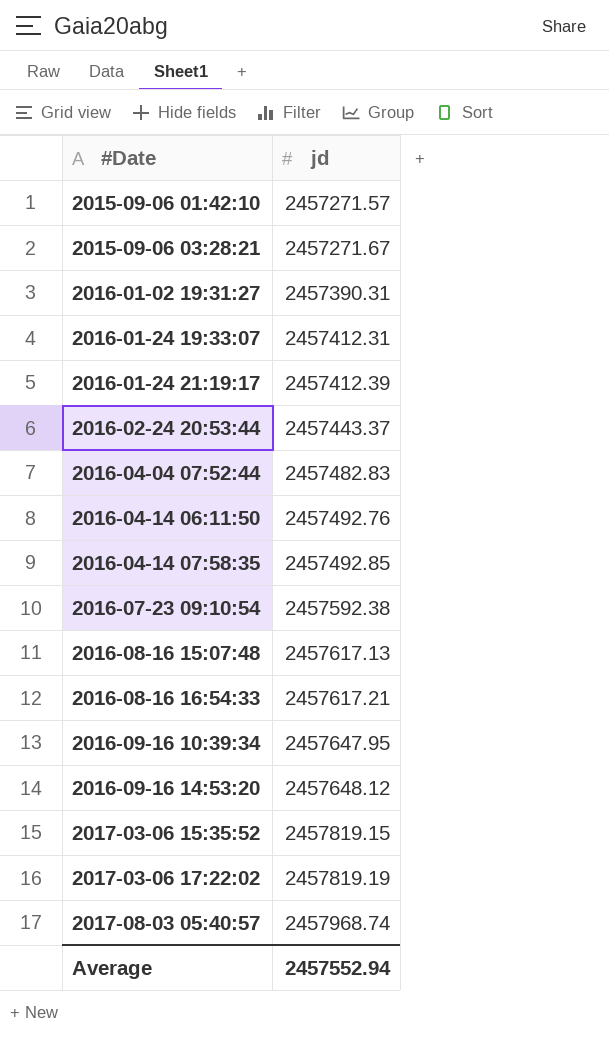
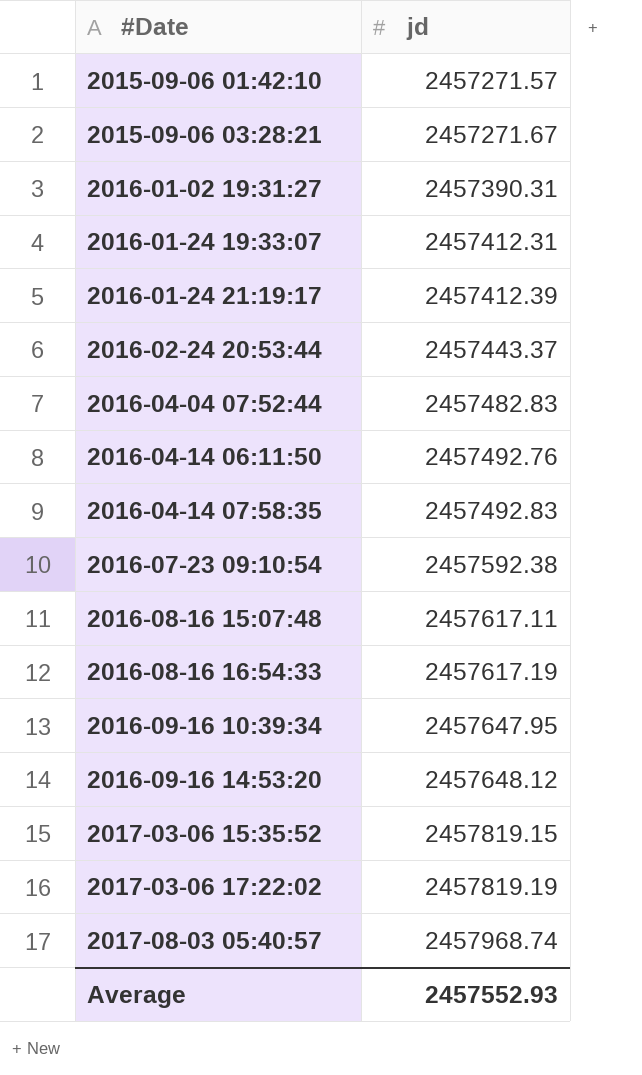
2016-04-14 07:58:35 | jd: 2457492.85 -> 2457492.83
2016-08-16 15:07:48 | jd: 2457617.13 -> 2457617.11
2016-08-16 16:54:33 | jd: 2457617.21 -> 2457617.19
Average | jd: 2457552.94 -> 2457552.93

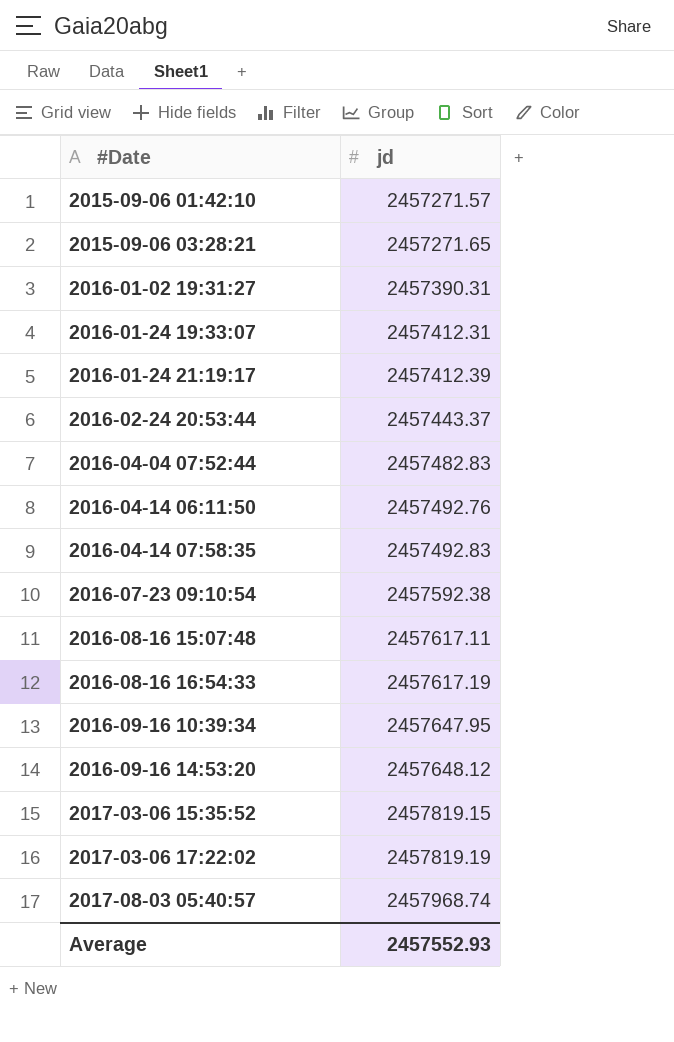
2015-09-06 03:28:21 | jd: 2457271.67 -> 2457271.65

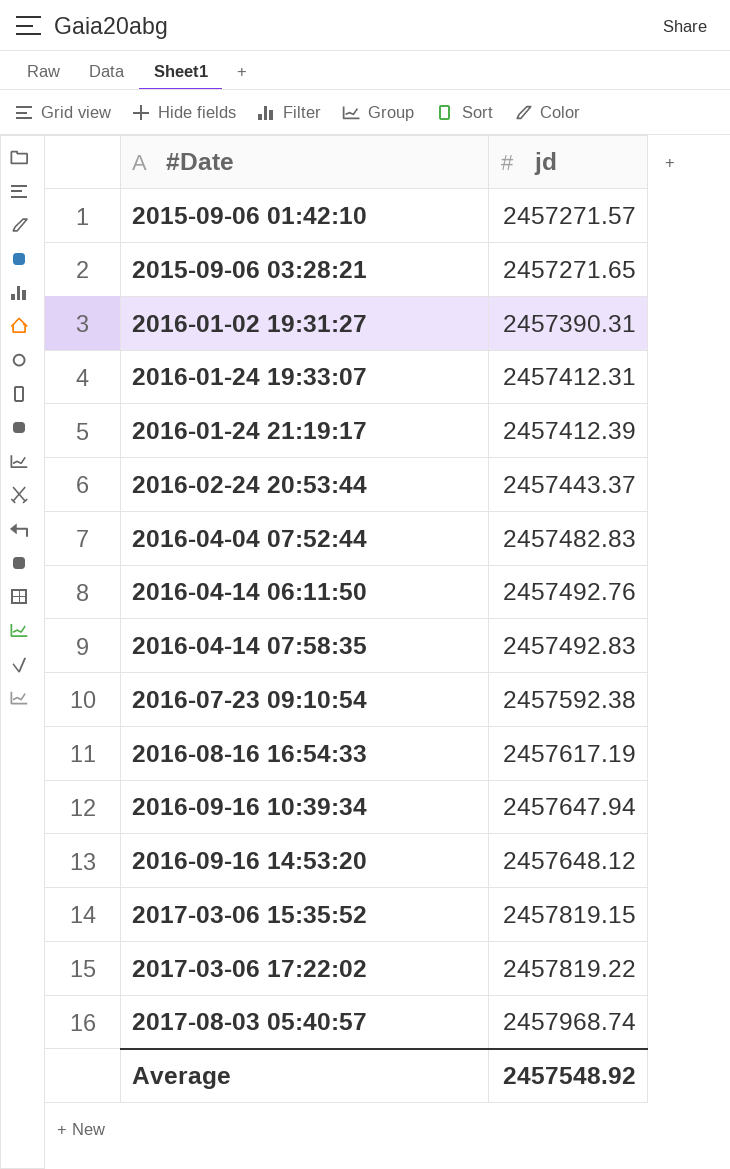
row 2016-08-16 15:07:48: 2457617.11 -> none
2016-09-16 10:39:34 | jd: 2457647.95 -> 2457647.94
2017-03-06 17:22:02 | jd: 2457819.19 -> 2457819.22
Average | jd: 2457552.93 -> 2457548.92

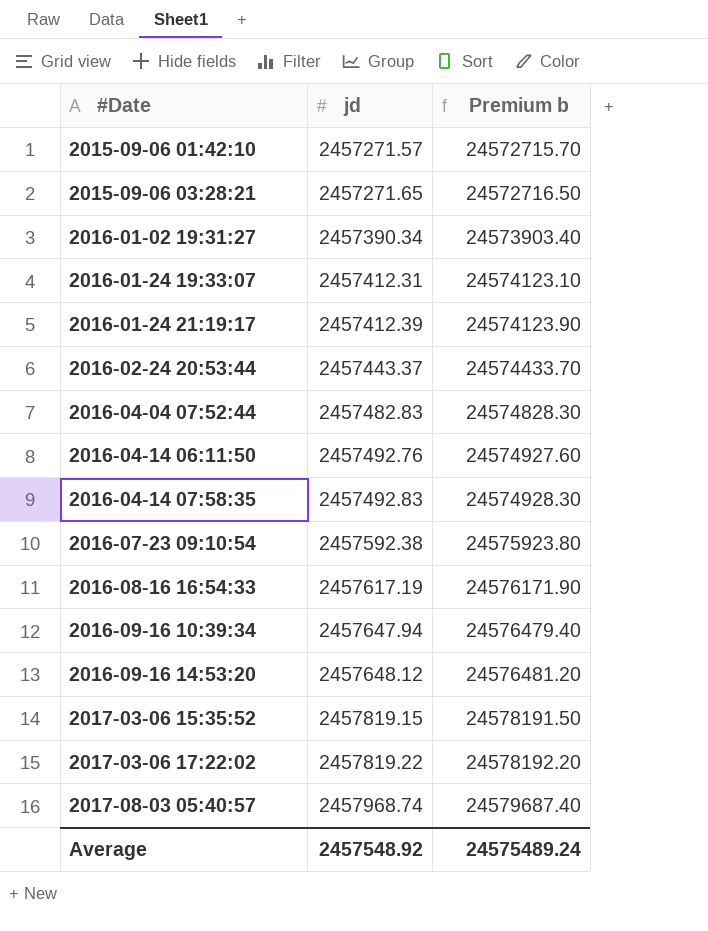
column Premium b | formula: none -> [jd] * 10
2016-01-02 19:31:27 | jd: 2457390.31 -> 2457390.34

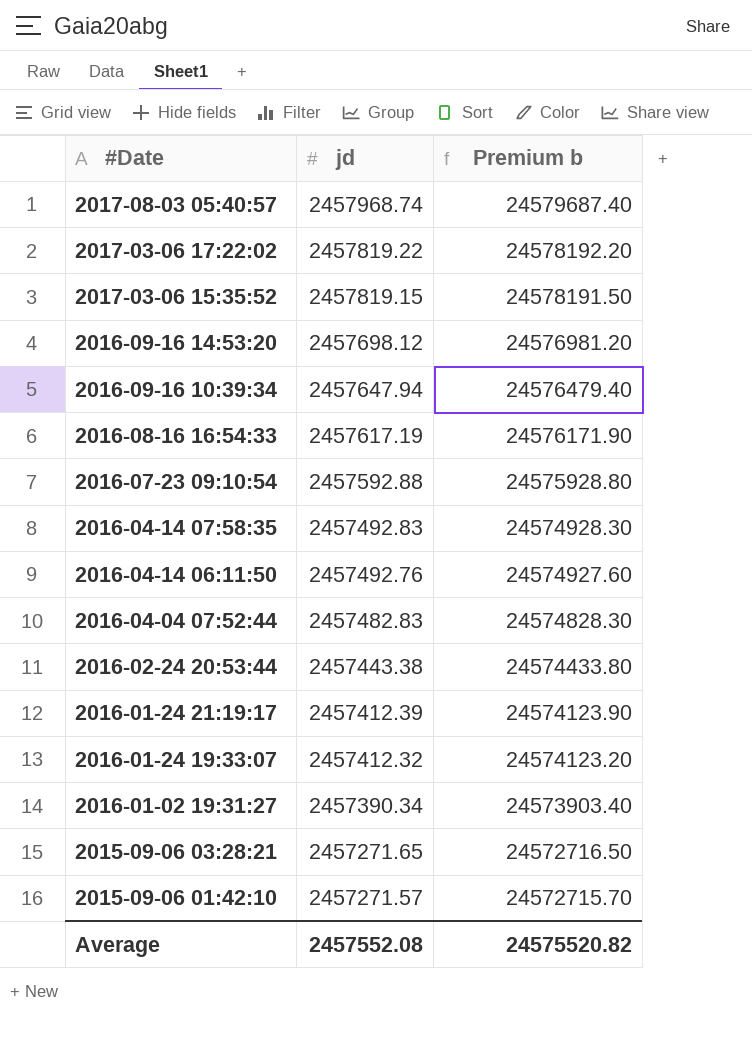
row order: #Date ascending -> #Date descending
2016-09-16 14:53:20 | jd: 2457648.12 -> 2457698.12
2016-09-16 14:53:20 | Premium b: 24576481.20 -> 24576981.20
2016-07-23 09:10:54 | jd: 2457592.38 -> 2457592.88
2016-07-23 09:10:54 | Premium b: 24575923.80 -> 24575928.80
2016-02-24 20:53:44 | jd: 2457443.37 -> 2457443.38
2016-02-24 20:53:44 | Premium b: 24574433.70 -> 24574433.80
2016-01-24 19:33:07 | jd: 2457412.31 -> 2457412.32
2016-01-24 19:33:07 | Premium b: 24574123.10 -> 24574123.20
Average | jd: 2457548.92 -> 2457552.08
Average | Premium b: 24575489.24 -> 24575520.82

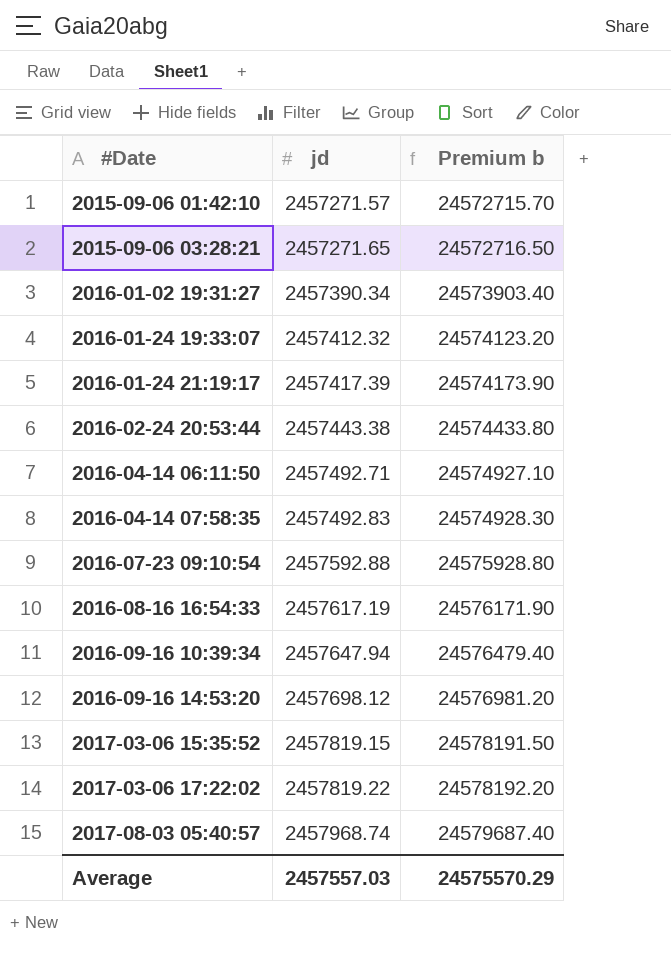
row order: #Date descending -> #Date ascending
row 2016-04-04 07:52:44: 2457482.83 | 24574828.30 -> none
2016-01-24 21:19:17 | jd: 2457412.39 -> 2457417.39
2016-01-24 21:19:17 | Premium b: 24574123.90 -> 24574173.90
2016-04-14 06:11:50 | jd: 2457492.76 -> 2457492.71
2016-04-14 06:11:50 | Premium b: 24574927.60 -> 24574927.10
Average | jd: 2457552.08 -> 2457557.03
Average | Premium b: 24575520.82 -> 24575570.29

